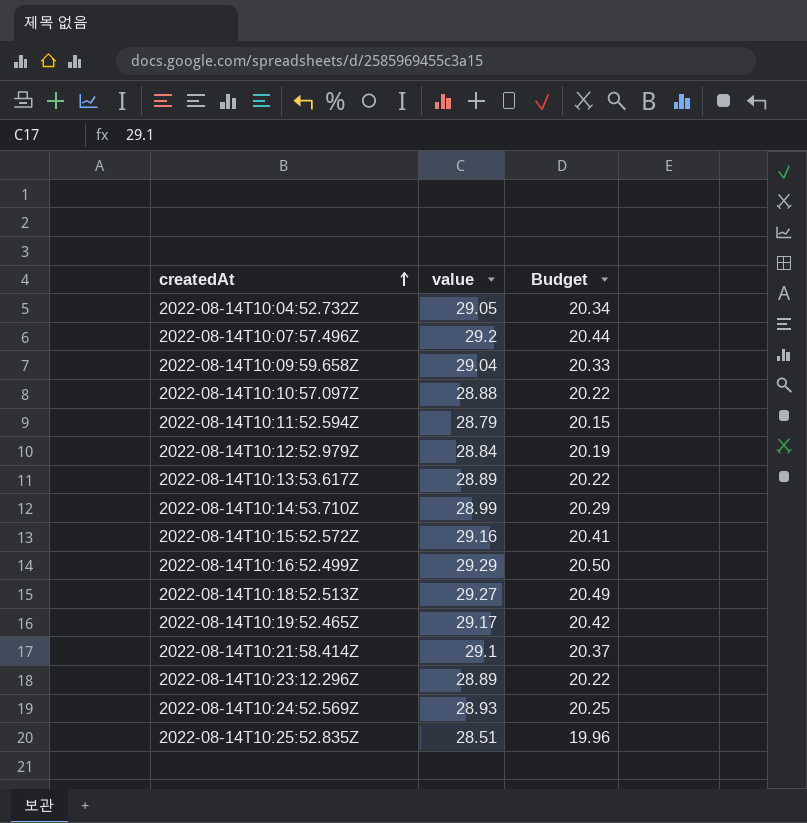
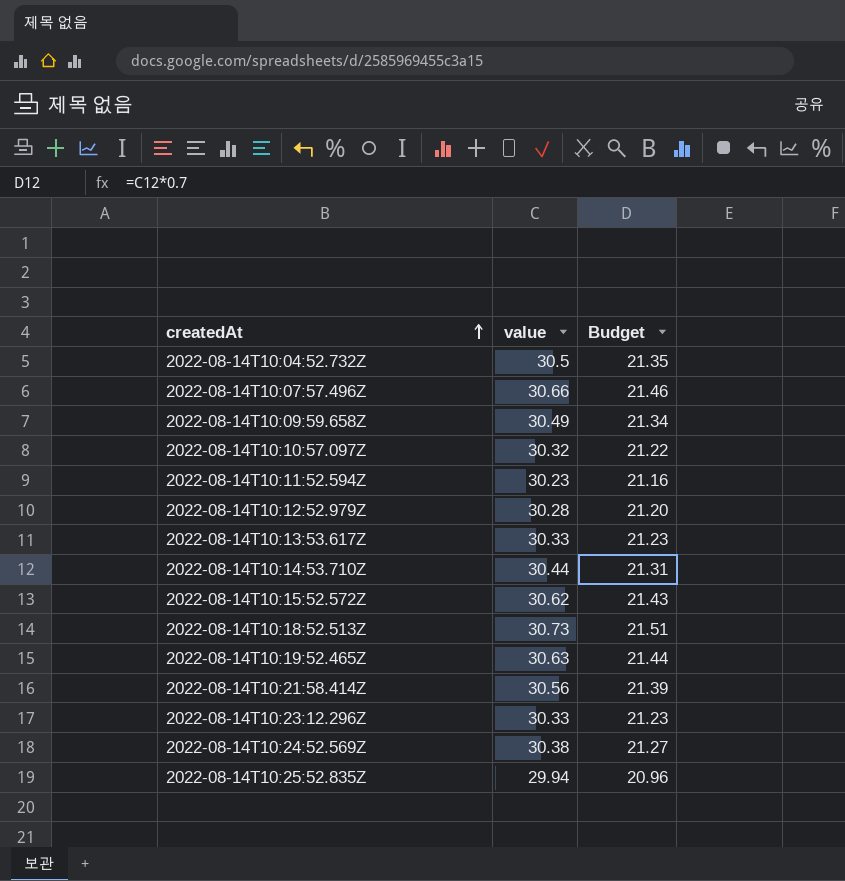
row 2022-08-14T10:16:52.499Z: 29.29 | 20.50 -> none
2022-08-14T10:04:52.732Z | value: 29.05 -> 30.5
2022-08-14T10:04:52.732Z | Budget: 20.34 -> 21.35
2022-08-14T10:07:57.496Z | value: 29.2 -> 30.66
2022-08-14T10:07:57.496Z | Budget: 20.44 -> 21.46
2022-08-14T10:09:59.658Z | value: 29.04 -> 30.49
2022-08-14T10:09:59.658Z | Budget: 20.33 -> 21.34
2022-08-14T10:10:57.097Z | value: 28.88 -> 30.32
2022-08-14T10:10:57.097Z | Budget: 20.22 -> 21.22
2022-08-14T10:11:52.594Z | value: 28.79 -> 30.23
2022-08-14T10:11:52.594Z | Budget: 20.15 -> 21.16
2022-08-14T10:12:52.979Z | value: 28.84 -> 30.28
2022-08-14T10:12:52.979Z | Budget: 20.19 -> 21.20
2022-08-14T10:13:53.617Z | value: 28.89 -> 30.33
2022-08-14T10:13:53.617Z | Budget: 20.22 -> 21.23
2022-08-14T10:14:53.710Z | value: 28.99 -> 30.44
2022-08-14T10:14:53.710Z | Budget: 20.29 -> 21.31
2022-08-14T10:15:52.572Z | value: 29.16 -> 30.62
2022-08-14T10:15:52.572Z | Budget: 20.41 -> 21.43
2022-08-14T10:18:52.513Z | value: 29.27 -> 30.73
2022-08-14T10:18:52.513Z | Budget: 20.49 -> 21.51
2022-08-14T10:19:52.465Z | value: 29.17 -> 30.63
2022-08-14T10:19:52.465Z | Budget: 20.42 -> 21.44
2022-08-14T10:21:58.414Z | value: 29.1 -> 30.56
2022-08-14T10:21:58.414Z | Budget: 20.37 -> 21.39
2022-08-14T10:23:12.296Z | value: 28.89 -> 30.33
2022-08-14T10:23:12.296Z | Budget: 20.22 -> 21.23
2022-08-14T10:24:52.569Z | value: 28.93 -> 30.38
2022-08-14T10:24:52.569Z | Budget: 20.25 -> 21.27
2022-08-14T10:25:52.835Z | value: 28.51 -> 29.94
2022-08-14T10:25:52.835Z | Budget: 19.96 -> 20.96

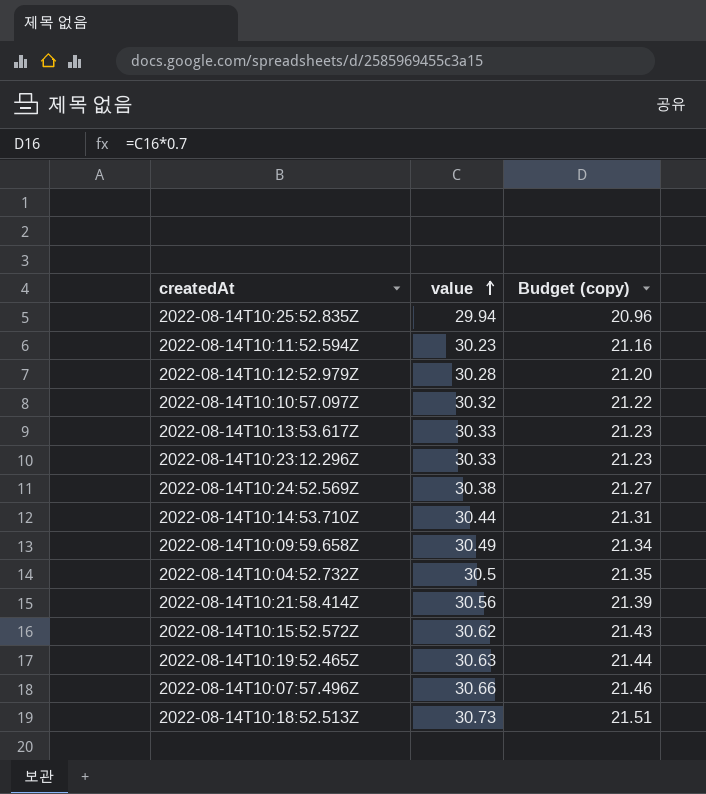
row order: createdAt ascending -> value ascending
column name: Budget -> Budget (copy)

